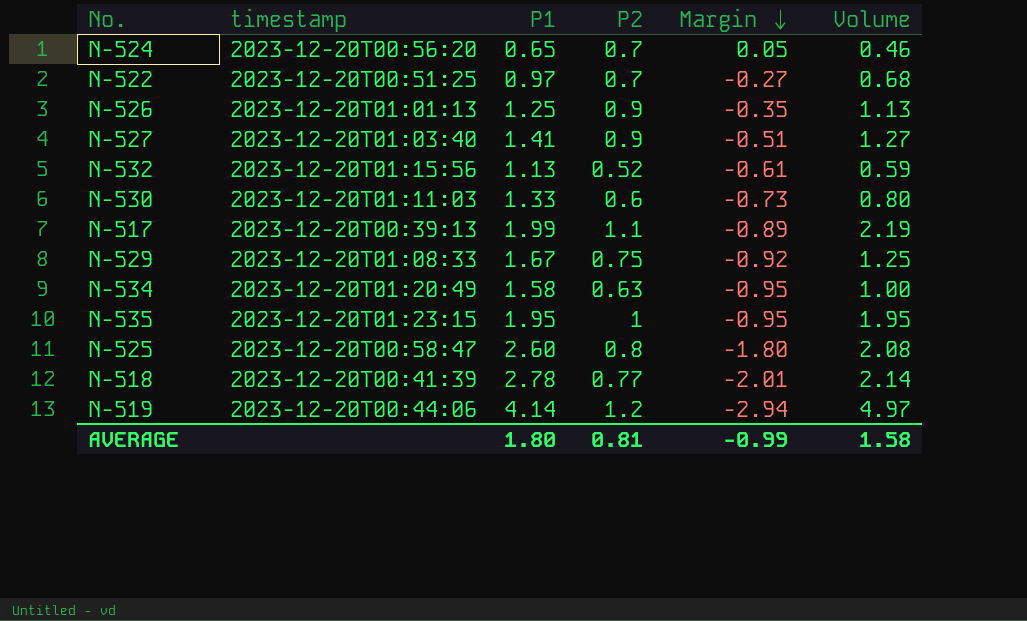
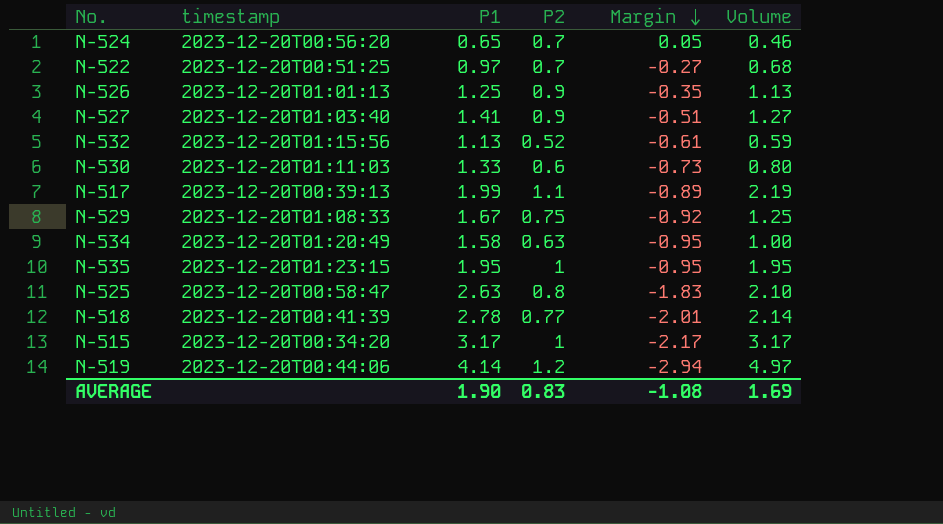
N-525 | P1: 2.60 -> 2.63
N-525 | Margin: -1.80 -> -1.83
N-525 | Volume: 2.08 -> 2.10
row N-515: none -> 2023-12-20T00:34:20 | 3.17 | 1 | -2.17 | 3.17
AVERAGE | P1: 1.80 -> 1.90
AVERAGE | P2: 0.81 -> 0.83
AVERAGE | Margin: -0.99 -> -1.08
AVERAGE | Volume: 1.58 -> 1.69

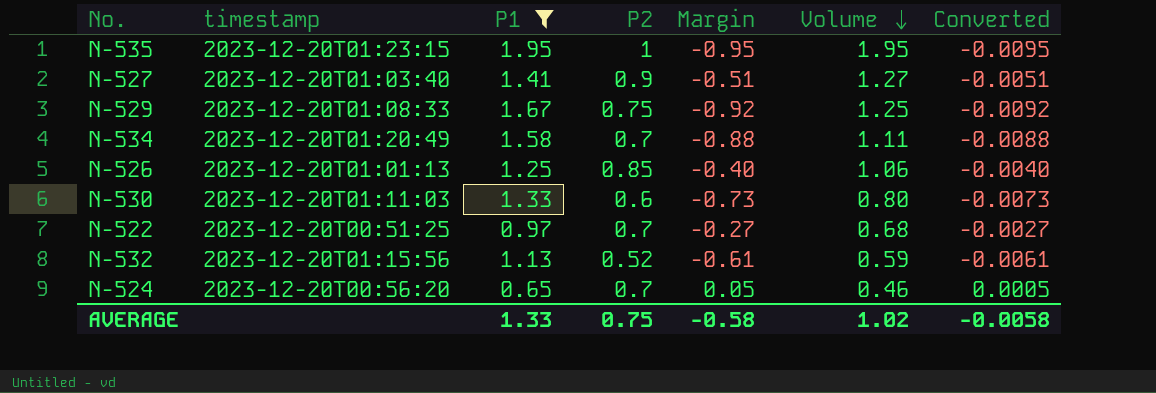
filter: none -> P1 <= 1.95
row order: Margin descending -> Volume descending
column Converted | formula: none -> [Margin] * 0.01
N-534 | P2: 0.63 -> 0.7
N-534 | Margin: -0.95 -> -0.88
N-534 | Volume: 1.00 -> 1.11
N-526 | P2: 0.9 -> 0.85
N-526 | Margin: -0.35 -> -0.40
N-526 | Volume: 1.13 -> 1.06
AVERAGE | P1: 1.90 -> 1.33
AVERAGE | P2: 0.83 -> 0.75
AVERAGE | Margin: -1.08 -> -0.58
AVERAGE | Volume: 1.69 -> 1.02

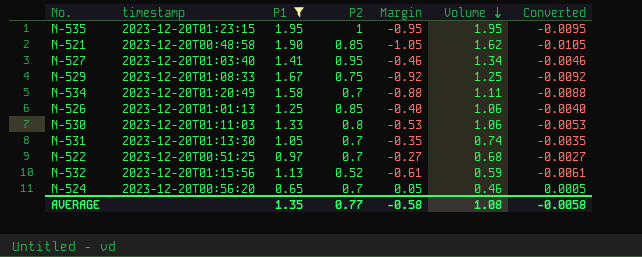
row N-521: none -> 2023-12-20T00:48:58 | 1.90 | 0.85 | -1.05 | 1.62 | -0.0105
N-527 | P2: 0.9 -> 0.95
N-527 | Margin: -0.51 -> -0.46
N-527 | Volume: 1.27 -> 1.34
N-527 | Converted: -0.0051 -> -0.0046
N-530 | P2: 0.6 -> 0.8
N-530 | Margin: -0.73 -> -0.53
N-530 | Volume: 0.80 -> 1.06
N-530 | Converted: -0.0073 -> -0.0053
row N-531: none -> 2023-12-20T01:13:30 | 1.05 | 0.7 | -0.35 | 0.74 | -0.0035
AVERAGE | P1: 1.33 -> 1.35
AVERAGE | P2: 0.75 -> 0.77
AVERAGE | Volume: 1.02 -> 1.08

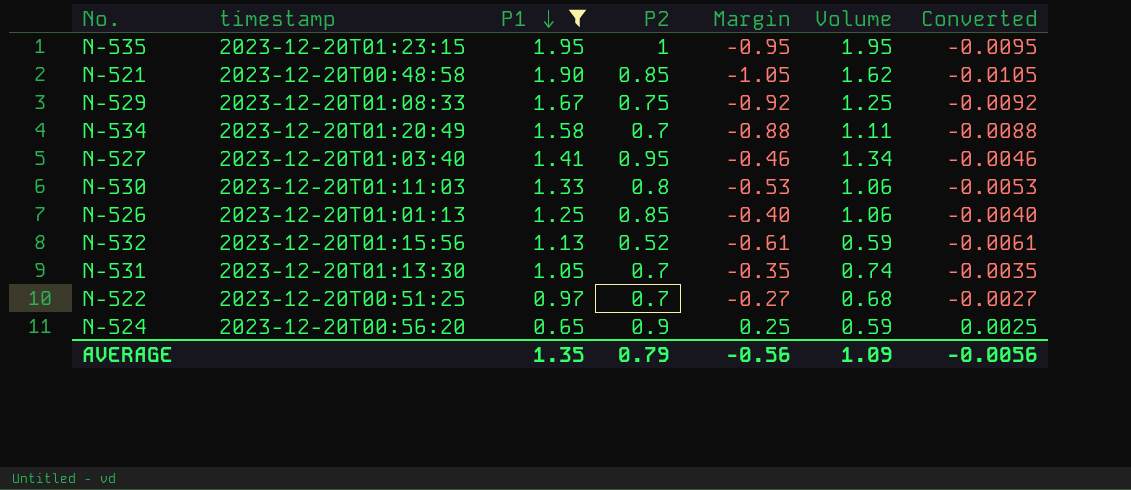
row order: Volume descending -> P1 descending
N-524 | P2: 0.7 -> 0.9
N-524 | Margin: 0.05 -> 0.25
N-524 | Volume: 0.46 -> 0.59
N-524 | Converted: 0.0005 -> 0.0025
AVERAGE | P2: 0.77 -> 0.79
AVERAGE | Margin: -0.58 -> -0.56
AVERAGE | Volume: 1.08 -> 1.09
AVERAGE | Converted: -0.0058 -> -0.0056

